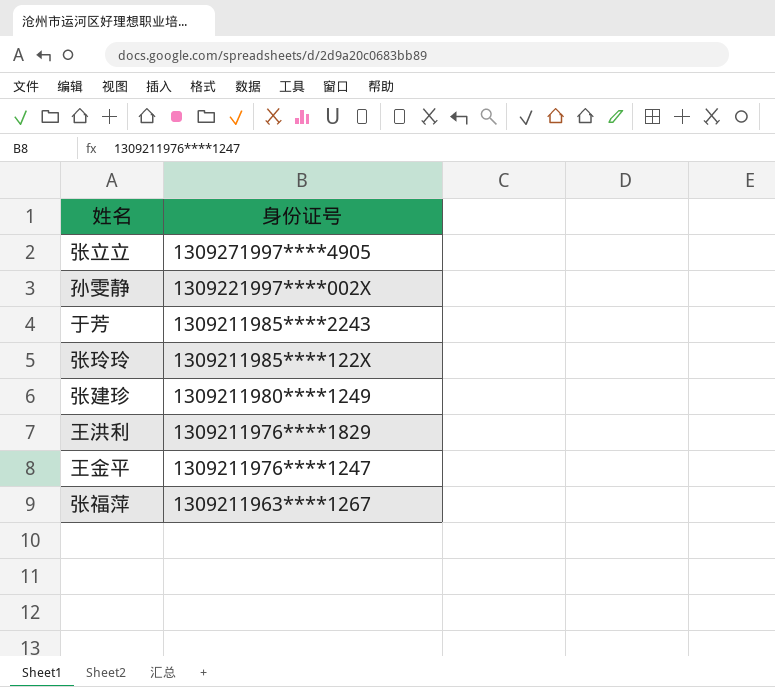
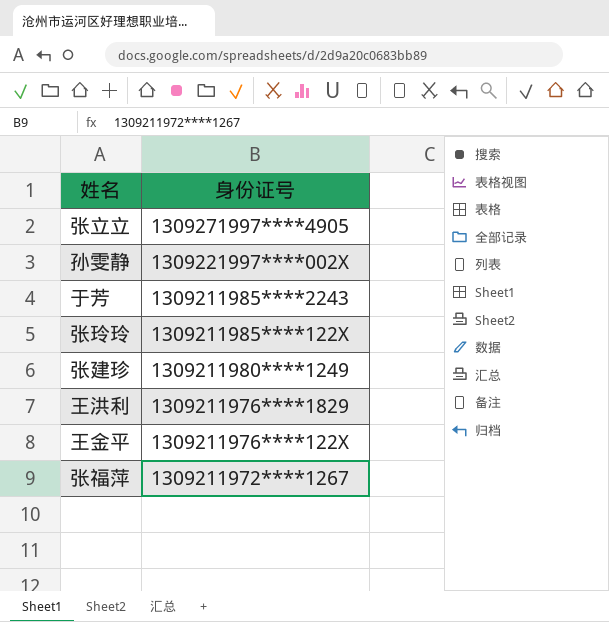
王金平 | 身份证号: 1309211976****1247 -> 1309211976****122X
张福萍 | 身份证号: 1309211963****1267 -> 1309211972****1267

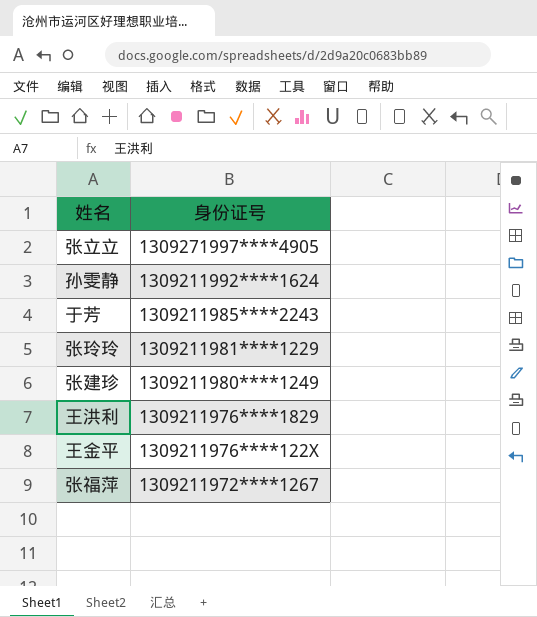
孙雯静 | 身份证号: 1309221997****002X -> 1309211992****1624
张玲玲 | 身份证号: 1309211985****122X -> 1309211981****1229

